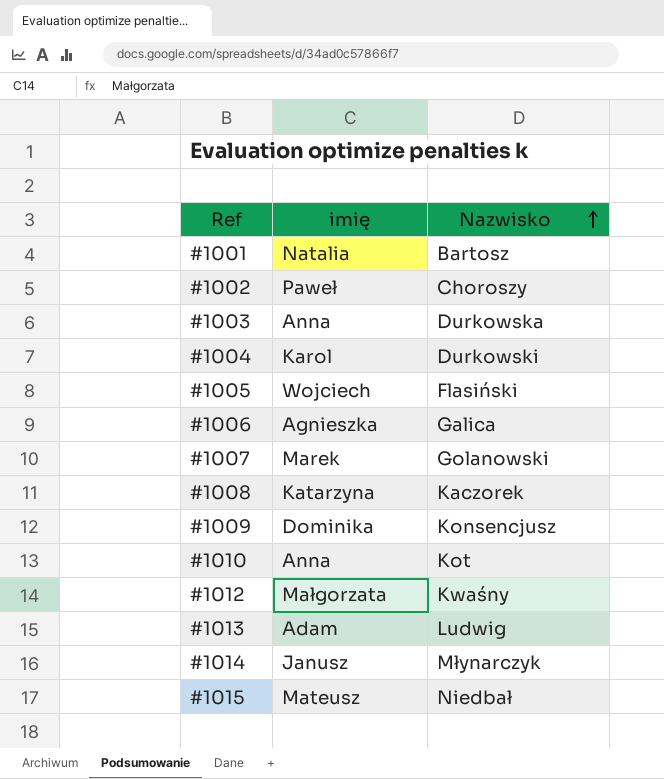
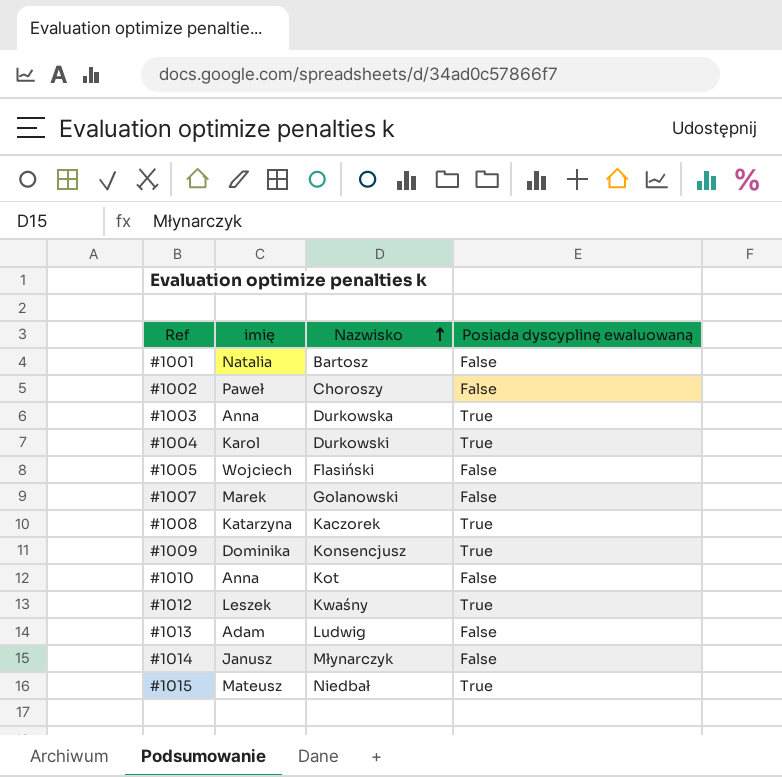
column Posiada dyscyplinę ewaluowaną | position: none -> 4
row #1006: Agnieszka | Galica -> none
#1012 | imię: Małgorzata -> Leszek

